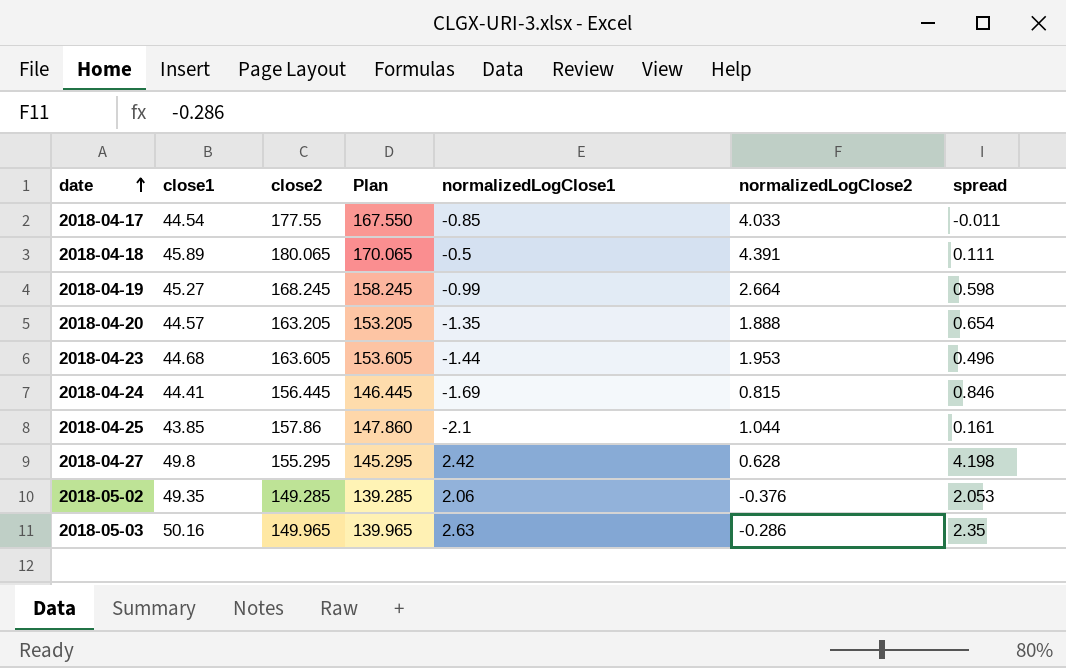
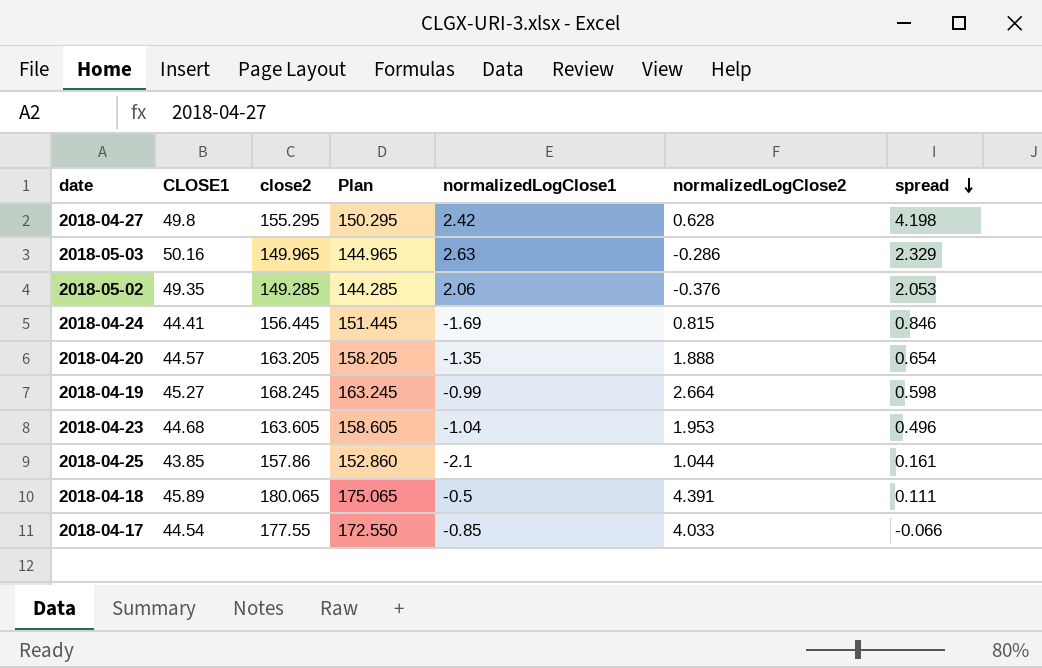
row order: date ascending -> spread descending
column name: close1 -> CLOSE1
column Plan | formula: [close2] - 10 -> [close2] - 5
2018-05-03 | spread: 2.35 -> 2.329
2018-04-23 | normalizedLogClose1: -1.44 -> -1.04
2018-04-17 | spread: -0.011 -> -0.066

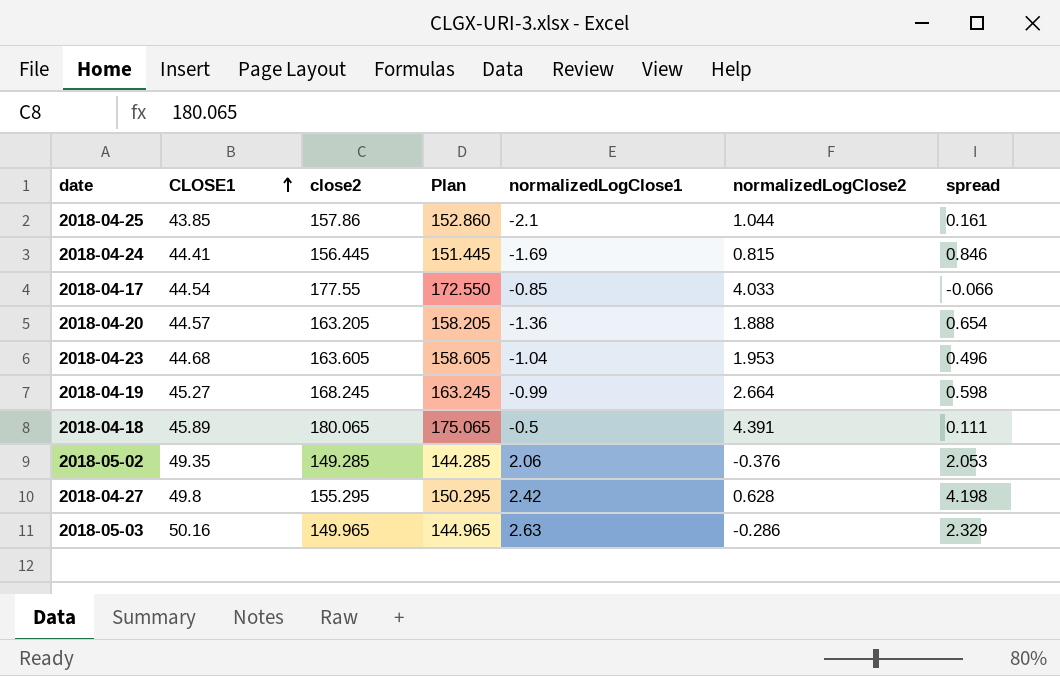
row order: spread descending -> CLOSE1 ascending
2018-04-20 | normalizedLogClose1: -1.35 -> -1.36

